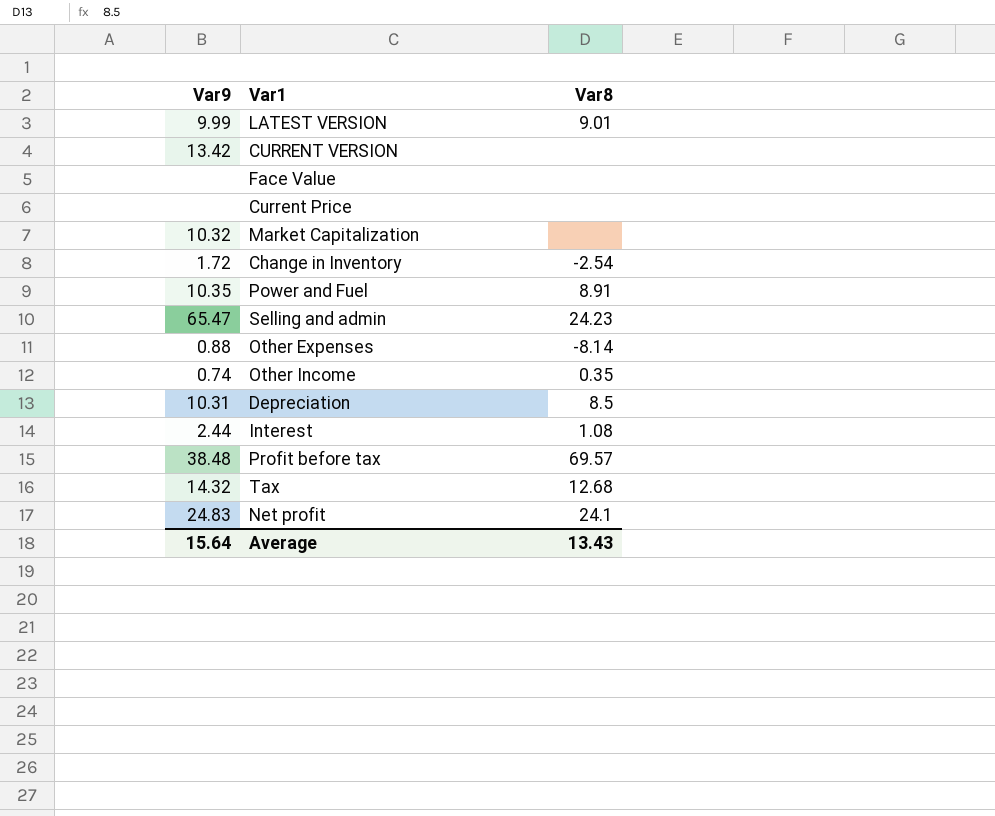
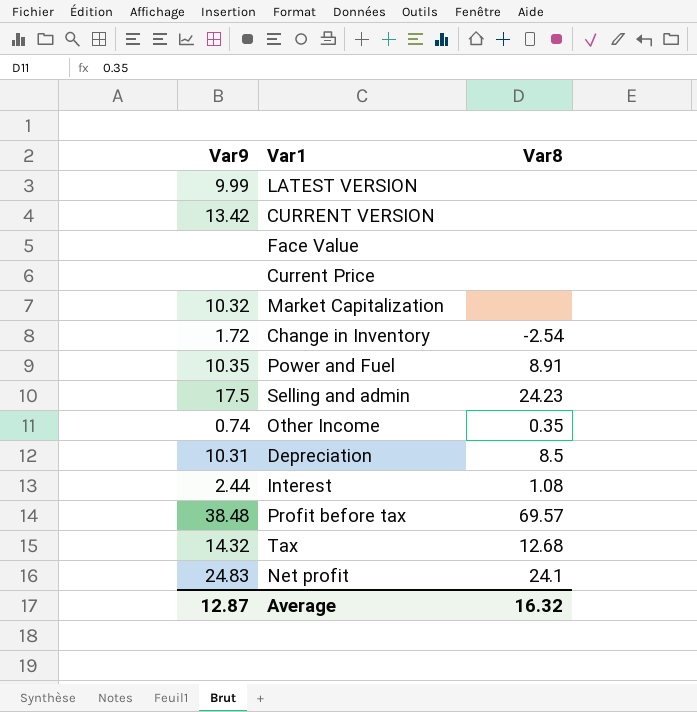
row Other Expenses: 0.88 | -8.14 -> none
LATEST VERSION | Var8: 9.01 -> none
Selling and admin | Var9: 65.47 -> 17.5
Average | Var9: 15.64 -> 12.87
Average | Var8: 13.43 -> 16.32

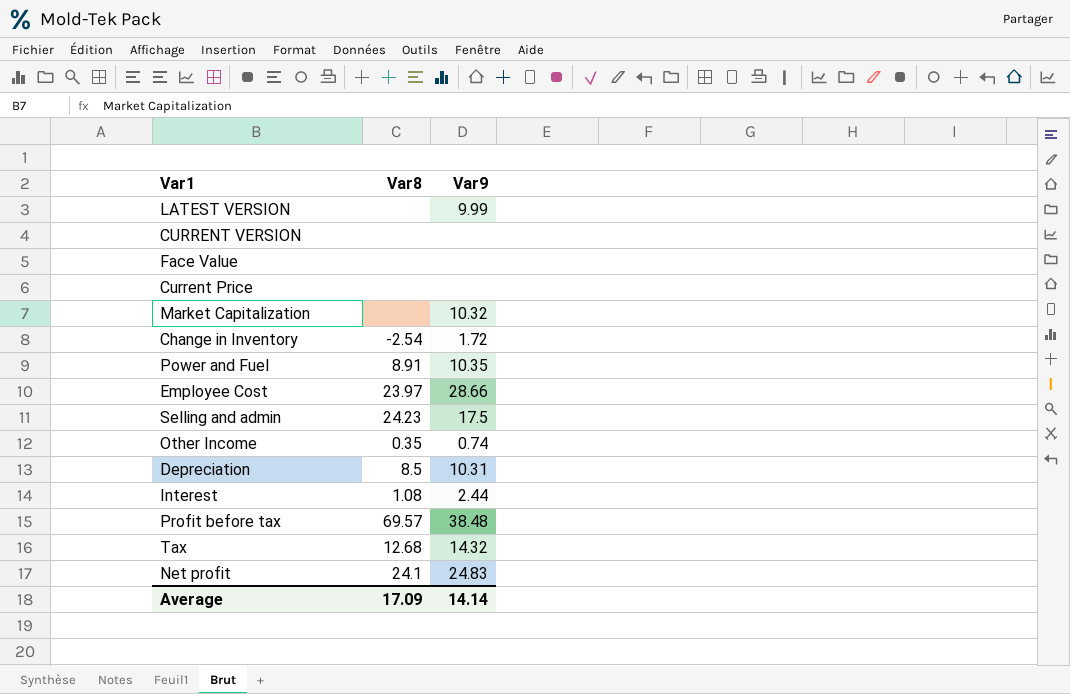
column Var9 | position: 1 -> 3
CURRENT VERSION | Var9: 13.42 -> none
row Employee Cost: none -> 23.97 | 28.66
Average | Var8: 16.32 -> 17.09
Average | Var9: 12.87 -> 14.14

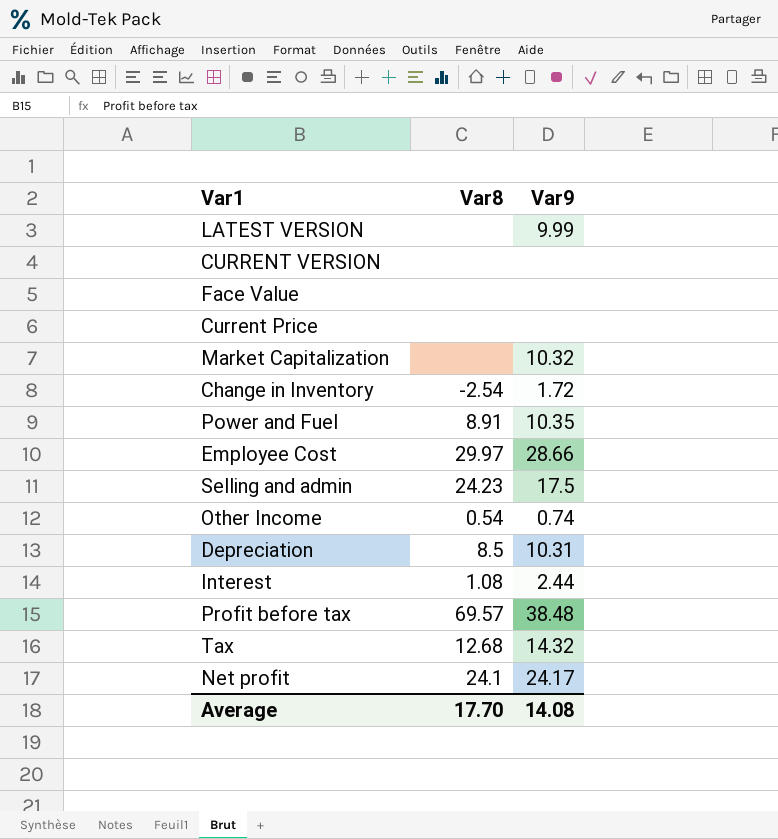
Employee Cost | Var8: 23.97 -> 29.97
Other Income | Var8: 0.35 -> 0.54
Net profit | Var9: 24.83 -> 24.17
Average | Var8: 17.09 -> 17.70
Average | Var9: 14.14 -> 14.08

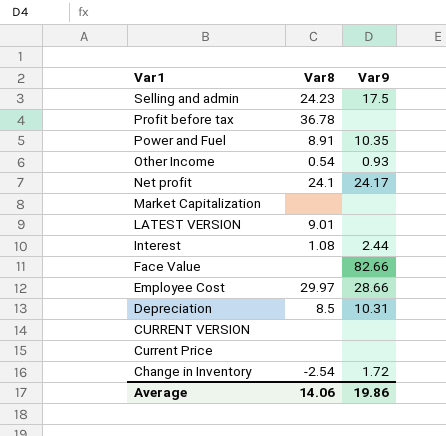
row order: none -> Var1 descending
row Tax: 12.68 | 14.32 -> none
Profit before tax | Var8: 69.57 -> 36.78
Profit before tax | Var9: 38.48 -> none
Other Income | Var9: 0.74 -> 0.93
Market Capitalization | Var9: 10.32 -> none
LATEST VERSION | Var8: none -> 9.01
LATEST VERSION | Var9: 9.99 -> none
Face Value | Var9: none -> 82.66
Average | Var8: 17.70 -> 14.06
Average | Var9: 14.08 -> 19.86

